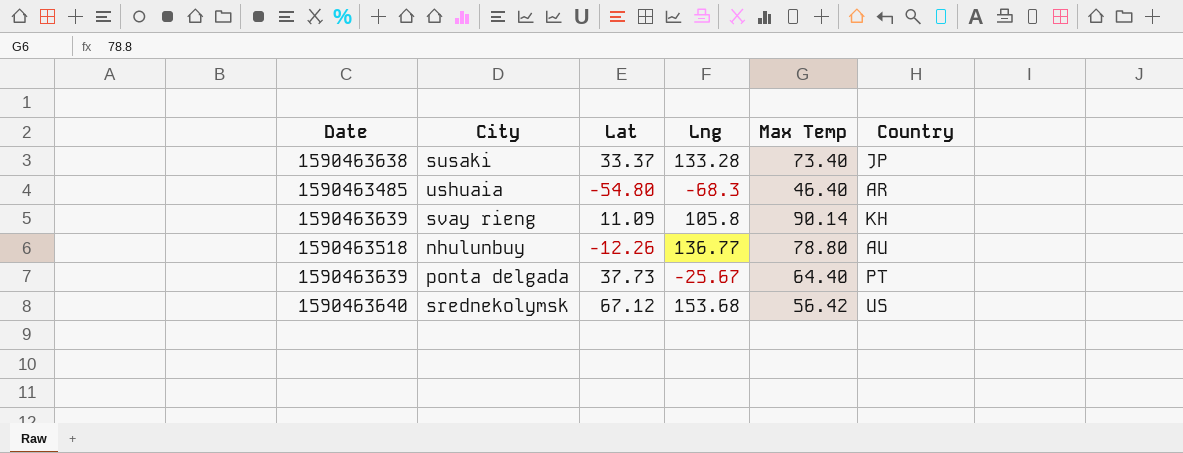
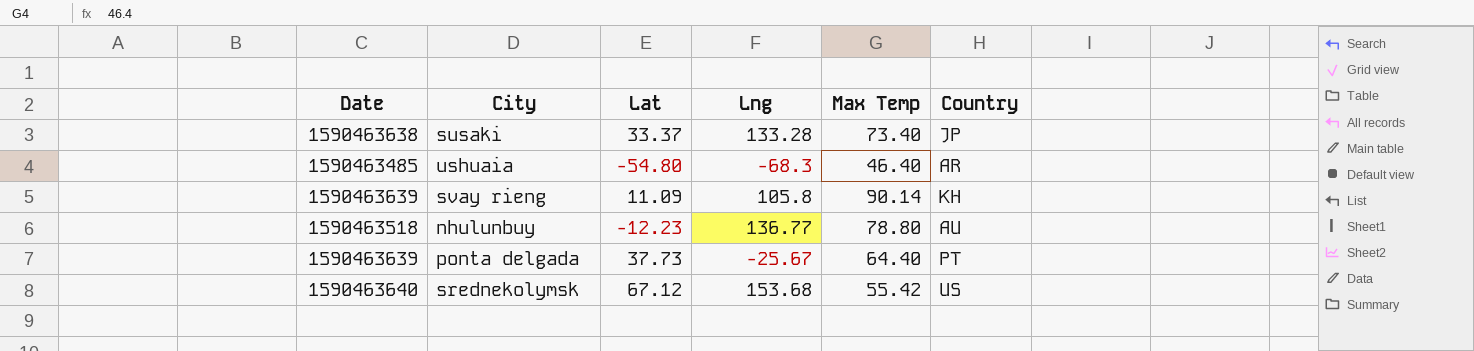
nhulunbuy | Lat: -12.26 -> -12.23
srednekolymsk | Max Temp: 56.42 -> 55.42

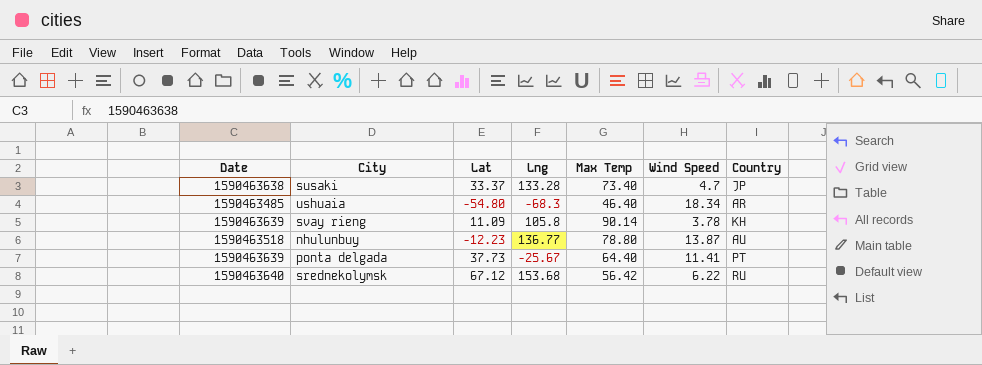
column Wind Speed | position: none -> 6
srednekolymsk | Max Temp: 55.42 -> 56.42
srednekolymsk | Country: US -> RU

